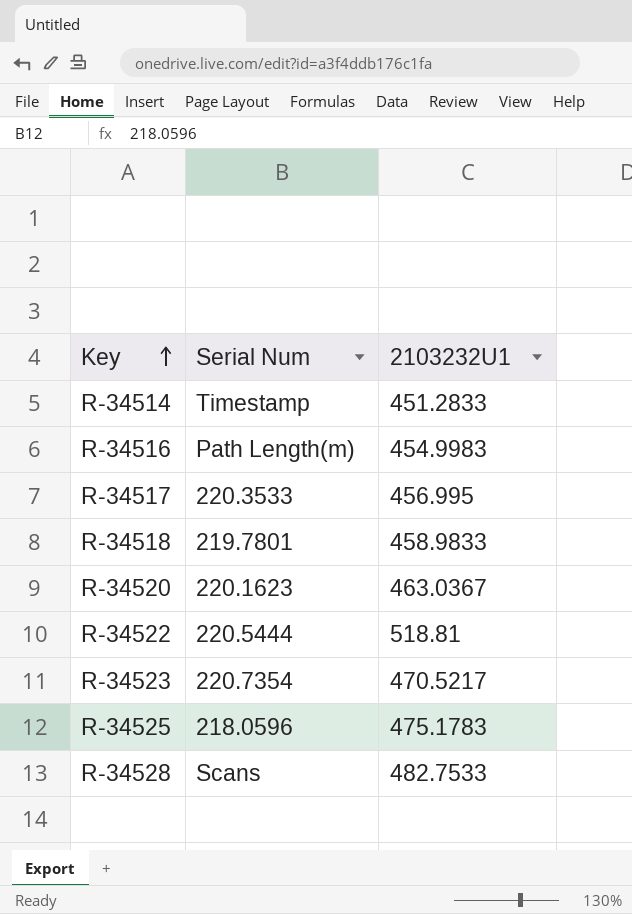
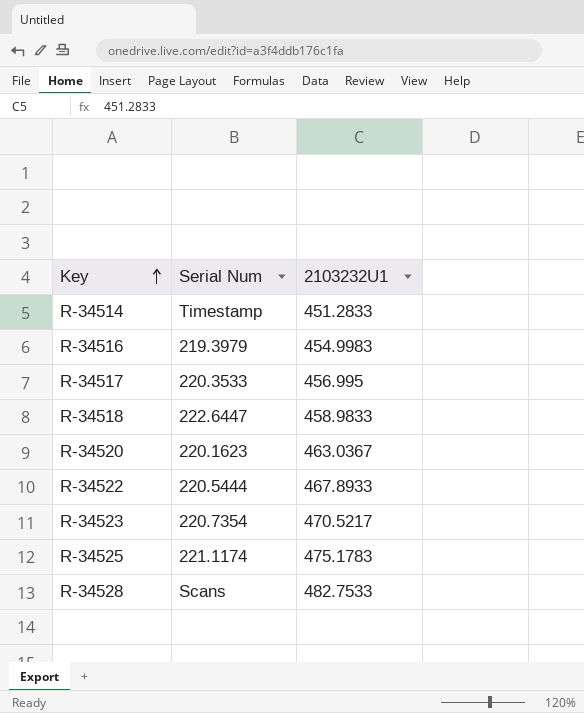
R-34516 | Serial Num: Path Length(m) -> 219.3979
R-34518 | Serial Num: 219.7801 -> 222.6447
R-34522 | 2103232U1: 518.81 -> 467.8933
R-34525 | Serial Num: 218.0596 -> 221.1174

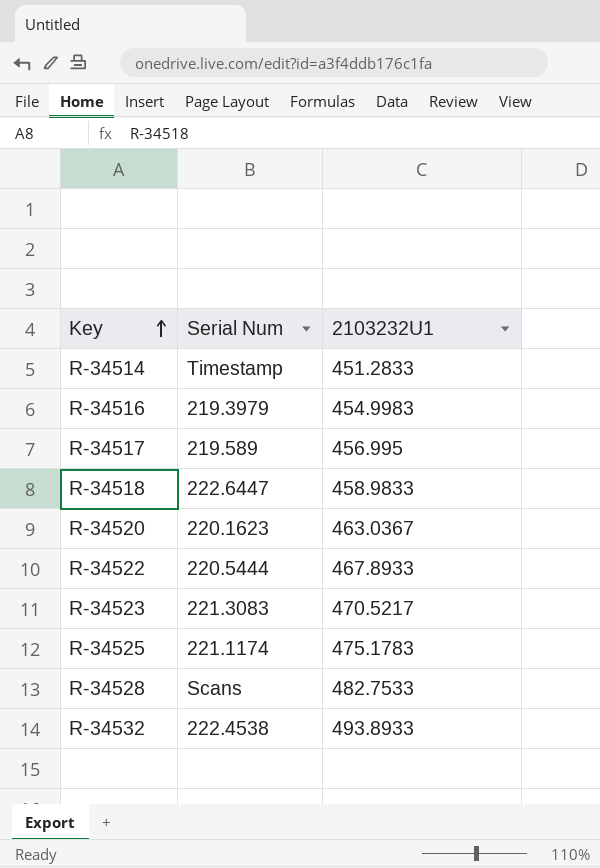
R-34517 | Serial Num: 220.3533 -> 219.589
R-34523 | Serial Num: 220.7354 -> 221.3083
row R-34532: none -> 222.4538 | 493.8933

